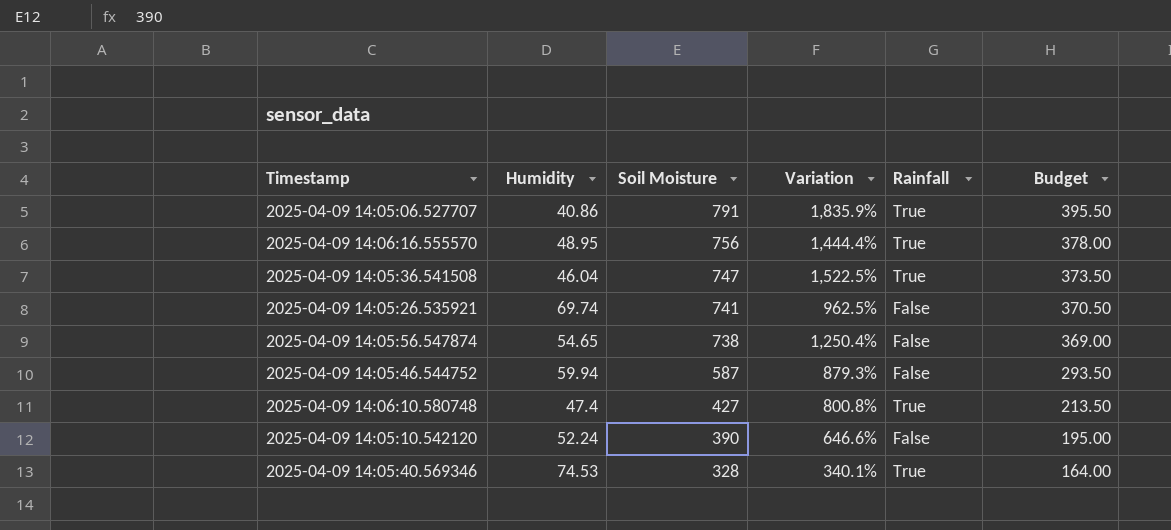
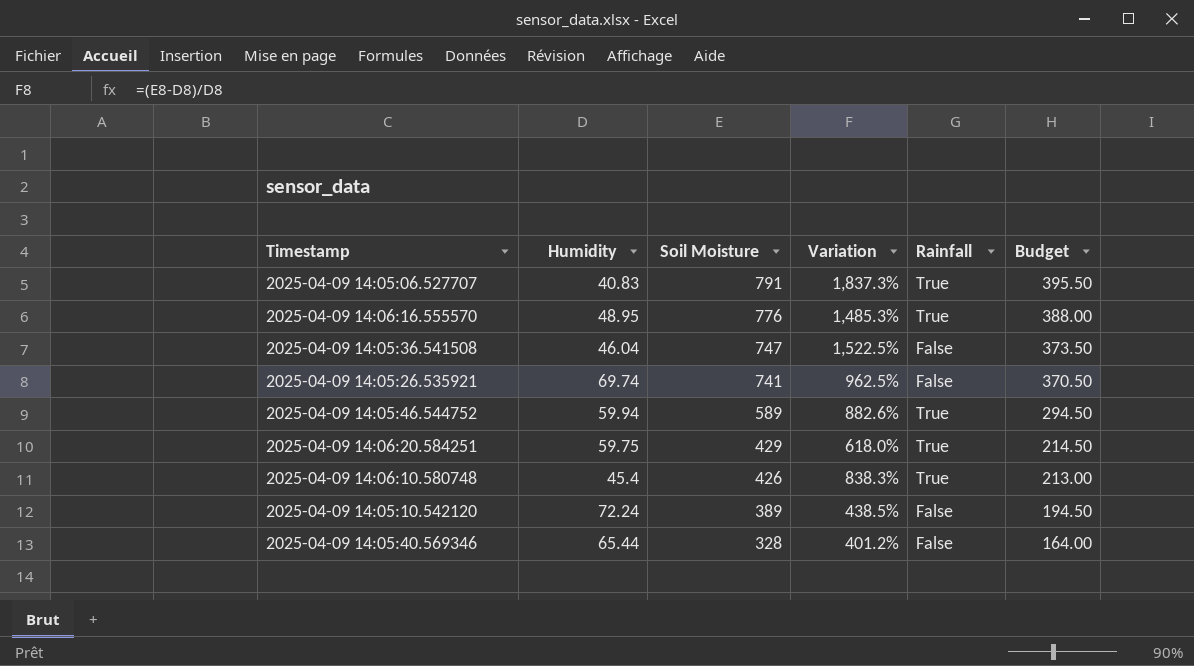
row 2025-04-09 14:05:56.547874: 54.65 | 738 | 1,250.4% | False | 369.00 -> none
2025-04-09 14:05:06.527707 | Humidity: 40.86 -> 40.83
2025-04-09 14:05:06.527707 | Variation: 1,835.9% -> 1,837.3%
2025-04-09 14:06:16.555570 | Soil Moisture: 756 -> 776
2025-04-09 14:06:16.555570 | Variation: 1,444.4% -> 1,485.3%
2025-04-09 14:06:16.555570 | Budget: 378.00 -> 388.00
2025-04-09 14:05:36.541508 | Rainfall: True -> False
2025-04-09 14:05:46.544752 | Soil Moisture: 587 -> 589
2025-04-09 14:05:46.544752 | Variation: 879.3% -> 882.6%
2025-04-09 14:05:46.544752 | Rainfall: False -> True
2025-04-09 14:05:46.544752 | Budget: 293.50 -> 294.50
row 2025-04-09 14:06:20.584251: none -> 59.75 | 429 | 618.0% | True | 214.50
2025-04-09 14:06:10.580748 | Humidity: 47.4 -> 45.4
2025-04-09 14:06:10.580748 | Soil Moisture: 427 -> 426
2025-04-09 14:06:10.580748 | Variation: 800.8% -> 838.3%
2025-04-09 14:06:10.580748 | Budget: 213.50 -> 213.00
2025-04-09 14:05:10.542120 | Humidity: 52.24 -> 72.24
2025-04-09 14:05:10.542120 | Soil Moisture: 390 -> 389
2025-04-09 14:05:10.542120 | Variation: 646.6% -> 438.5%
2025-04-09 14:05:10.542120 | Budget: 195.00 -> 194.50
2025-04-09 14:05:40.569346 | Humidity: 74.53 -> 65.44
2025-04-09 14:05:40.569346 | Variation: 340.1% -> 401.2%
2025-04-09 14:05:40.569346 | Rainfall: True -> False

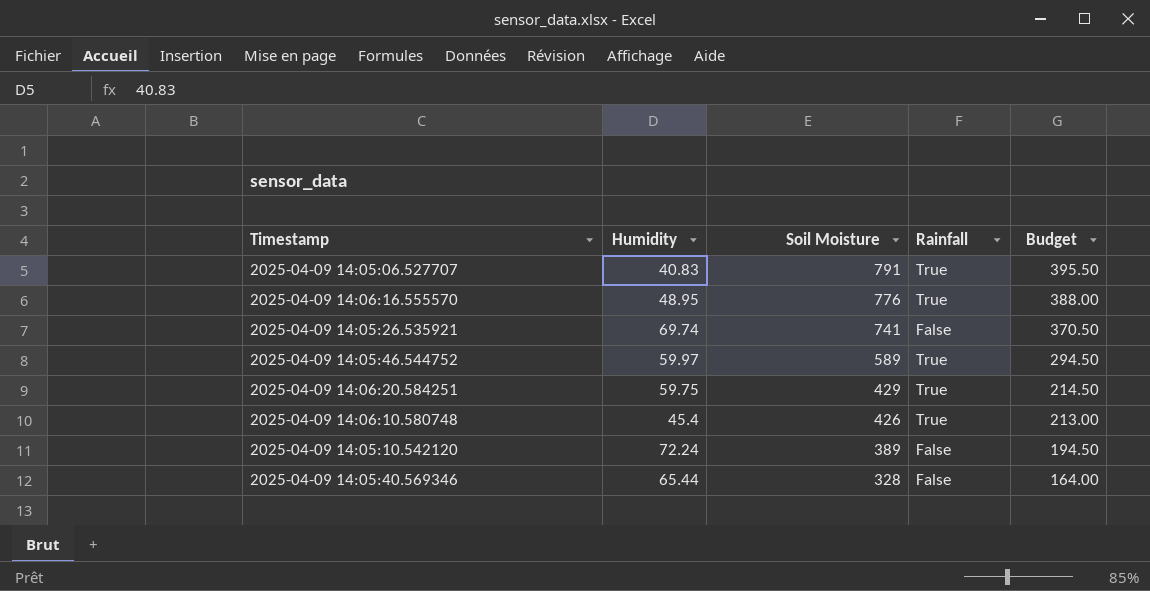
column Variation | formula: ([Soil Moisture] - [Humidity]) / [Humidity] -> none
row 2025-04-09 14:05:36.541508: 46.04 | 747 | 1,522.5% | False | 373.50 -> none
2025-04-09 14:05:46.544752 | Humidity: 59.94 -> 59.97

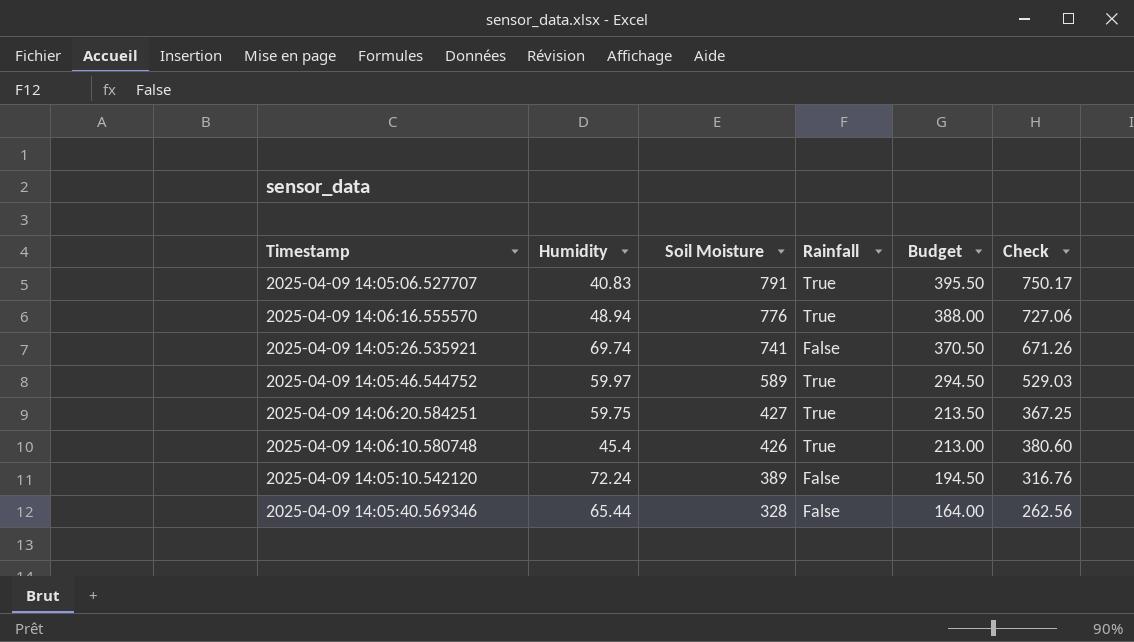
column Check | formula: none -> [Soil Moisture] - [Humidity]
2025-04-09 14:06:16.555570 | Humidity: 48.95 -> 48.94
2025-04-09 14:06:20.584251 | Soil Moisture: 429 -> 427
2025-04-09 14:06:20.584251 | Budget: 214.50 -> 213.50

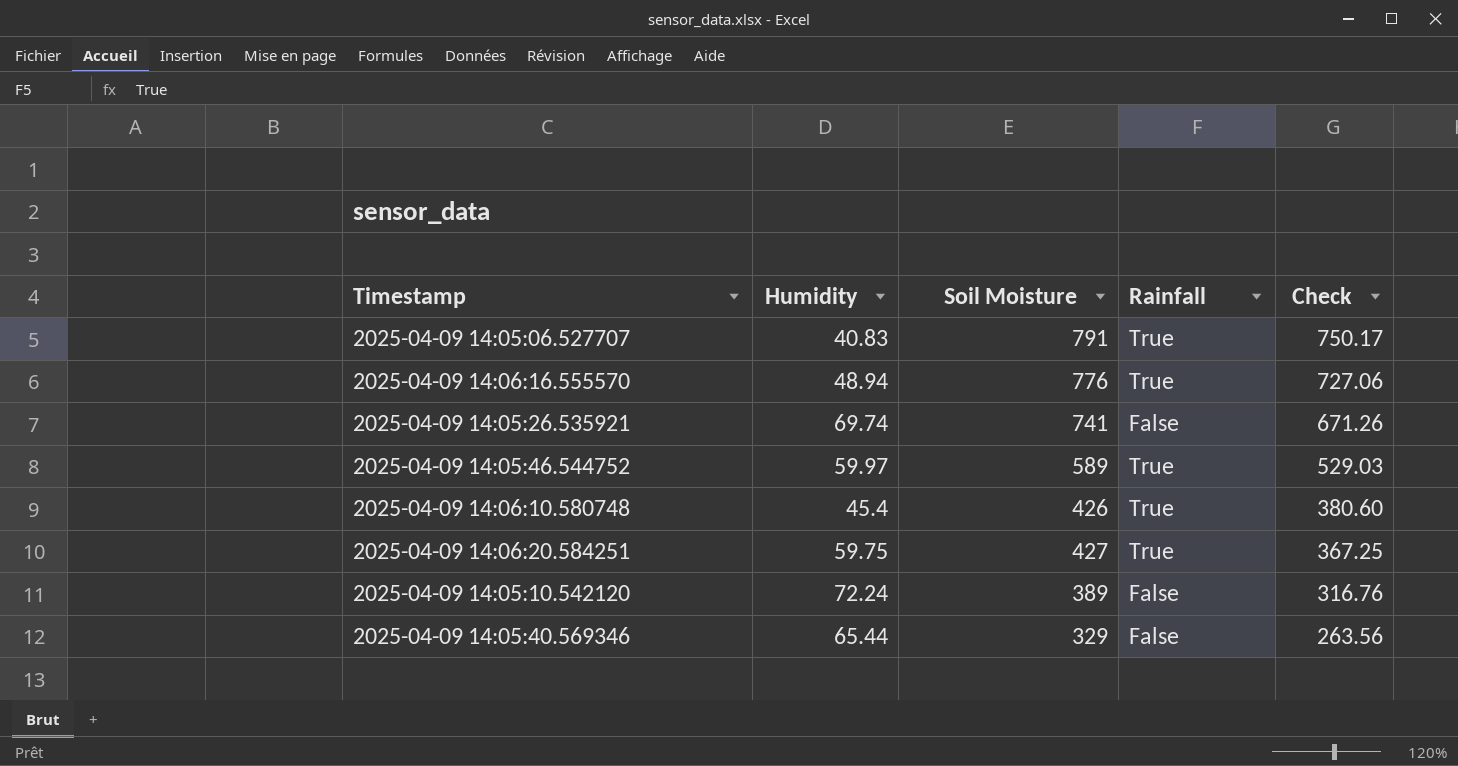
row order: Soil Moisture descending -> Check descending
column Budget | formula: [Soil Moisture] * 0.5 -> none
2025-04-09 14:05:40.569346 | Soil Moisture: 328 -> 329
2025-04-09 14:05:40.569346 | Check: 262.56 -> 263.56

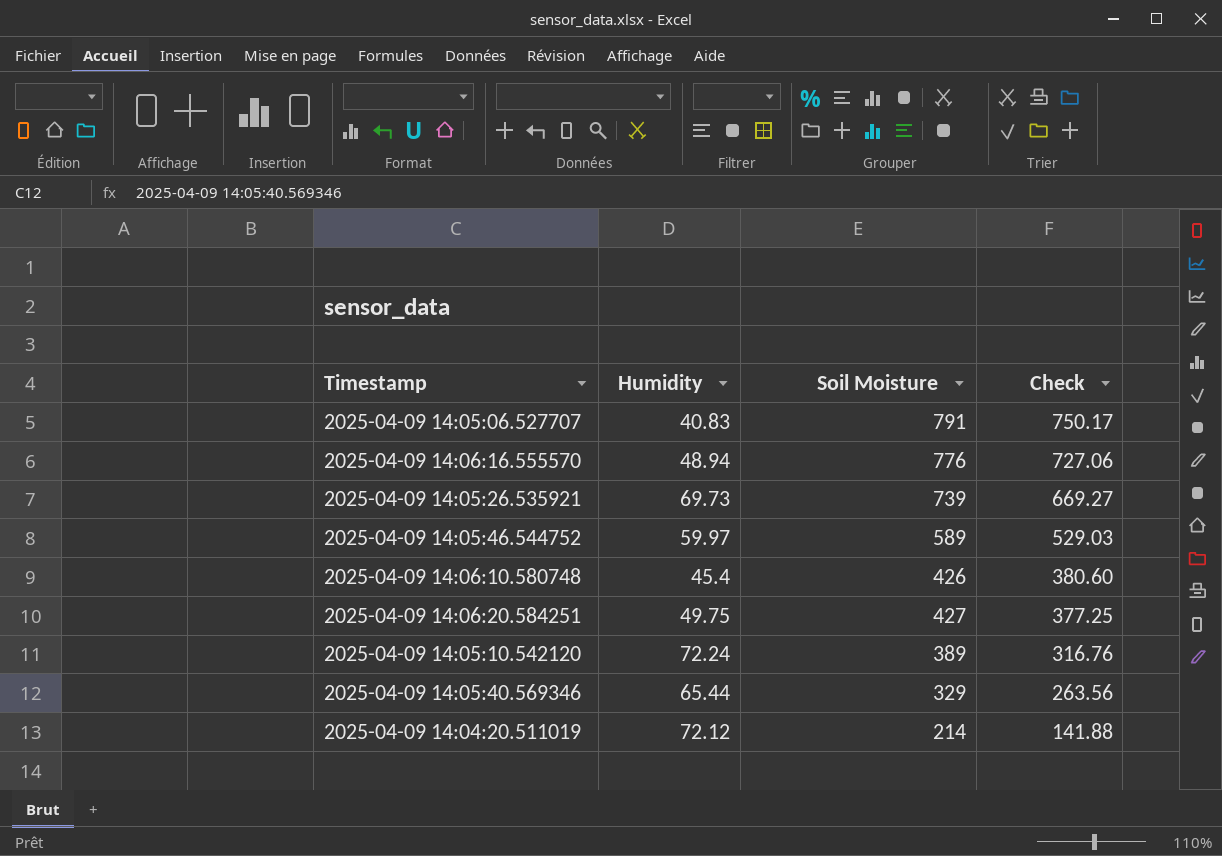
column Rainfall | position: 4 -> none
2025-04-09 14:05:26.535921 | Humidity: 69.74 -> 69.73
2025-04-09 14:05:26.535921 | Soil Moisture: 741 -> 739
2025-04-09 14:05:26.535921 | Check: 671.26 -> 669.27
2025-04-09 14:06:20.584251 | Humidity: 59.75 -> 49.75
2025-04-09 14:06:20.584251 | Check: 367.25 -> 377.25
row 2025-04-09 14:04:20.511019: none -> 72.12 | 214 | 141.88

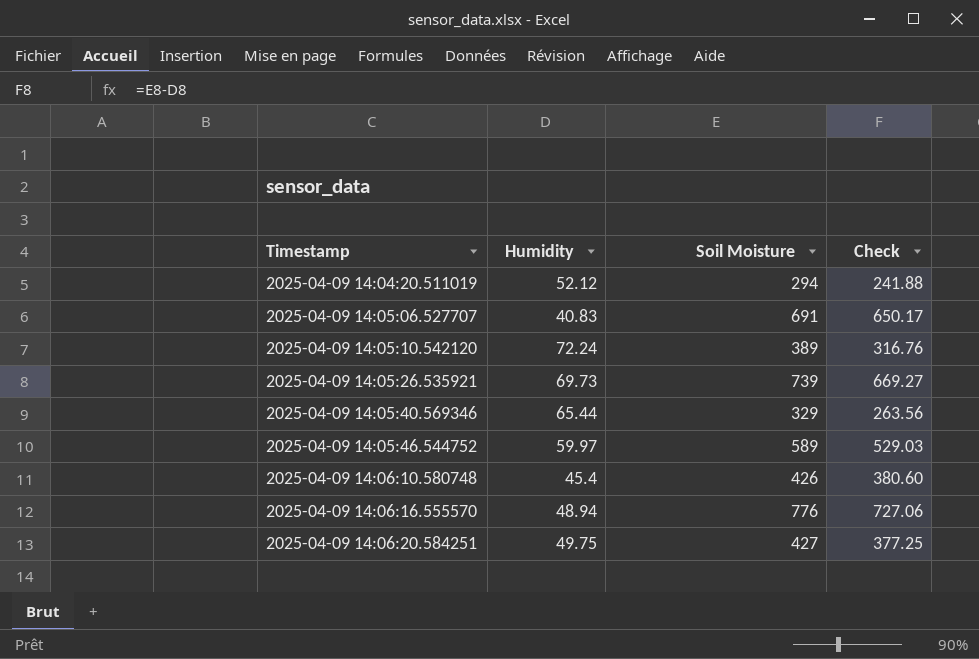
row order: Check descending -> Timestamp ascending
2025-04-09 14:04:20.511019 | Humidity: 72.12 -> 52.12
2025-04-09 14:04:20.511019 | Soil Moisture: 214 -> 294
2025-04-09 14:04:20.511019 | Check: 141.88 -> 241.88
2025-04-09 14:05:06.527707 | Soil Moisture: 791 -> 691
2025-04-09 14:05:06.527707 | Check: 750.17 -> 650.17

